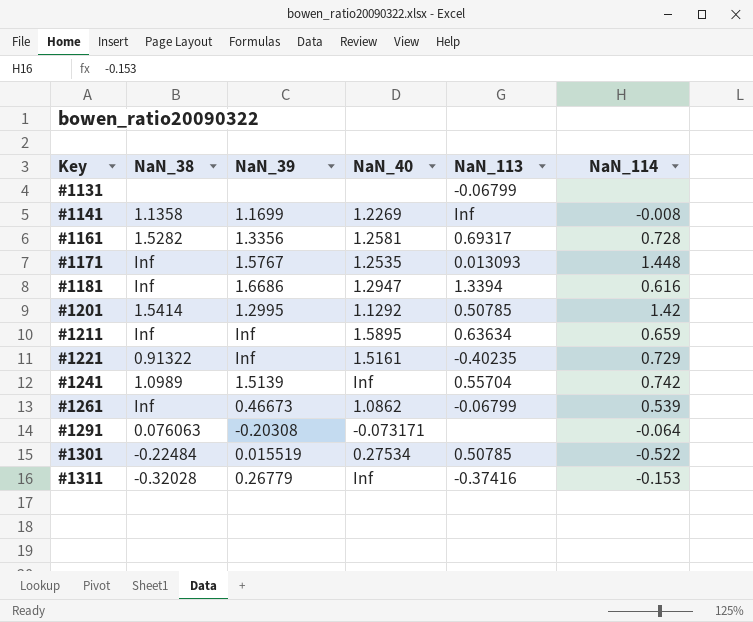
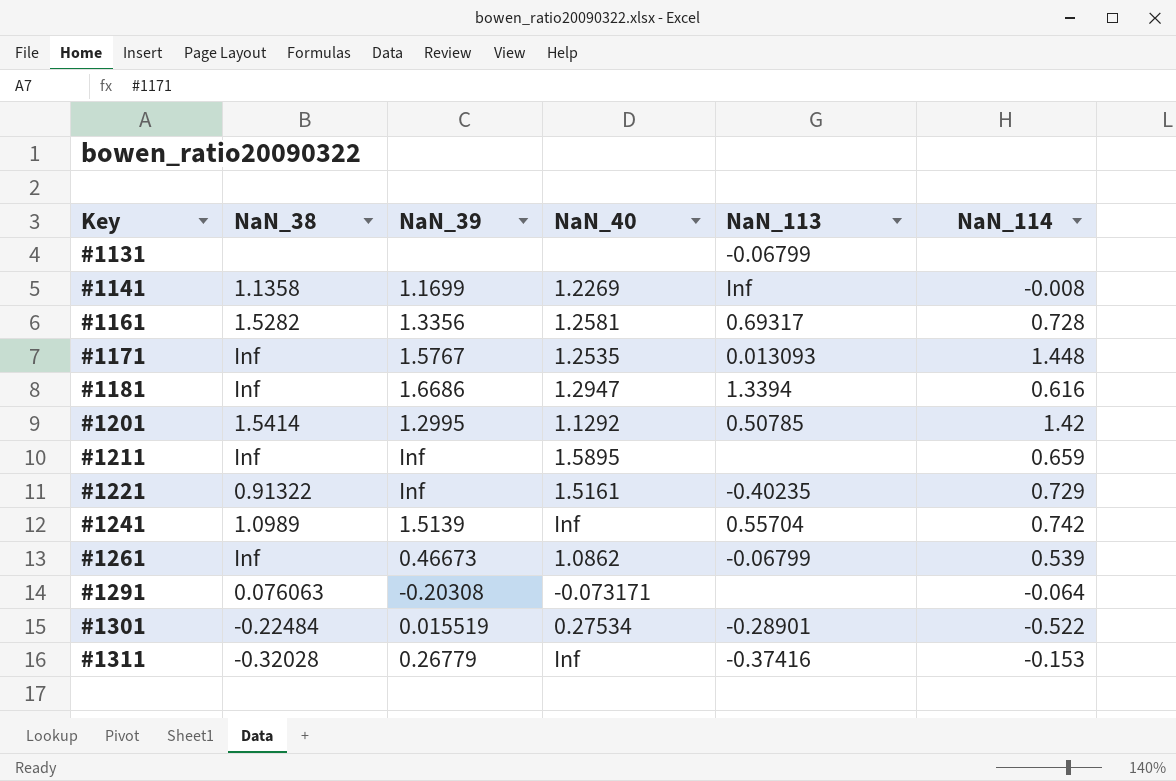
#1211 | NaN_113: 0.63634 -> none
#1301 | NaN_113: 0.50785 -> -0.28901

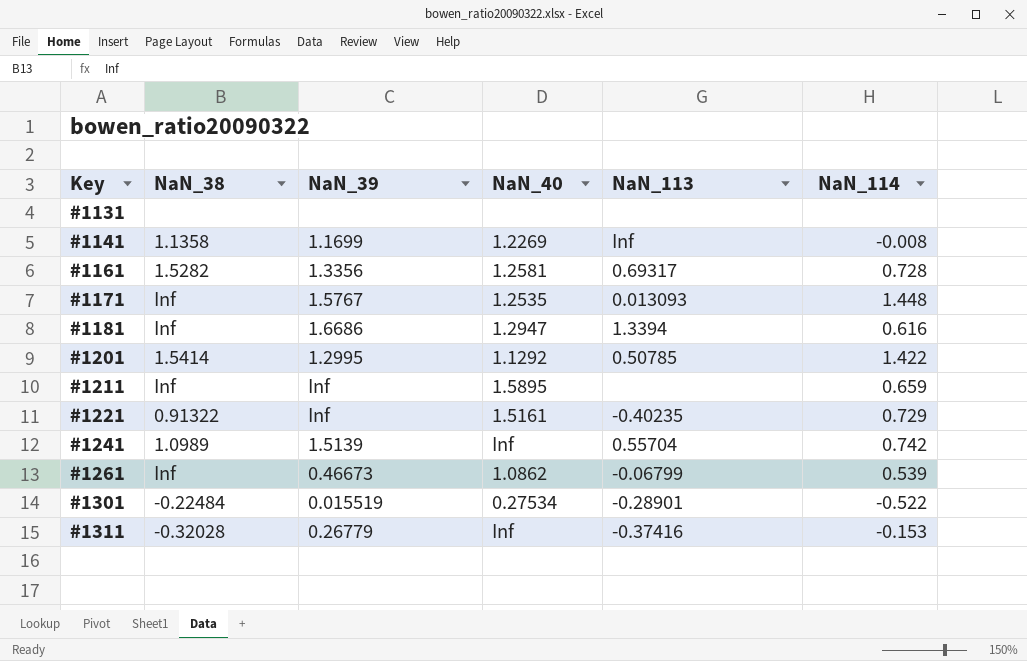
row #1291: 0.076063 | -0.20308 | -0.073171 | none | -0.064 -> none
#1131 | NaN_113: -0.06799 -> none
#1201 | NaN_114: 1.42 -> 1.422

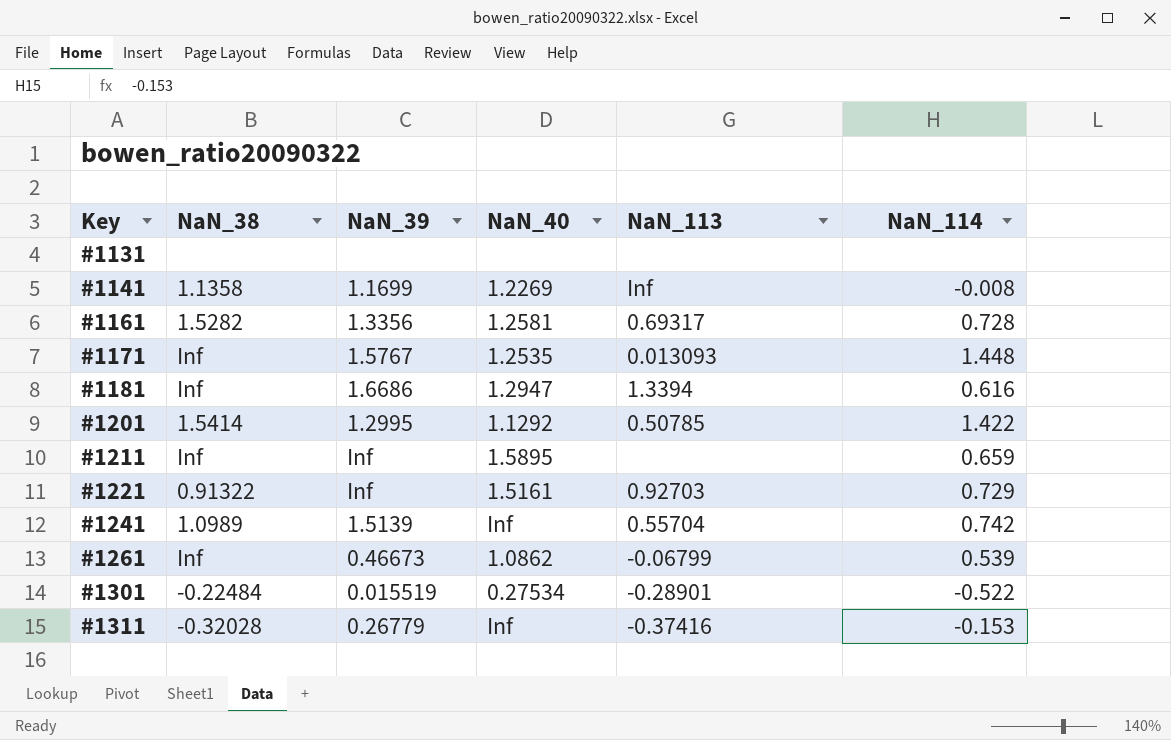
#1221 | NaN_113: -0.40235 -> 0.92703

